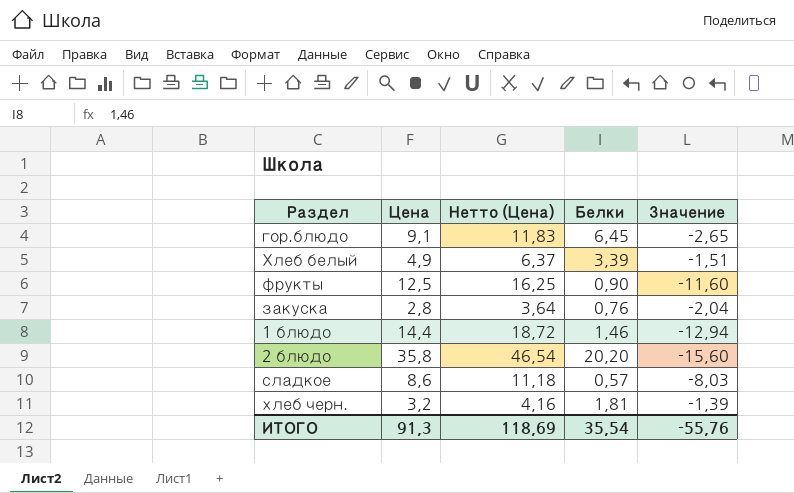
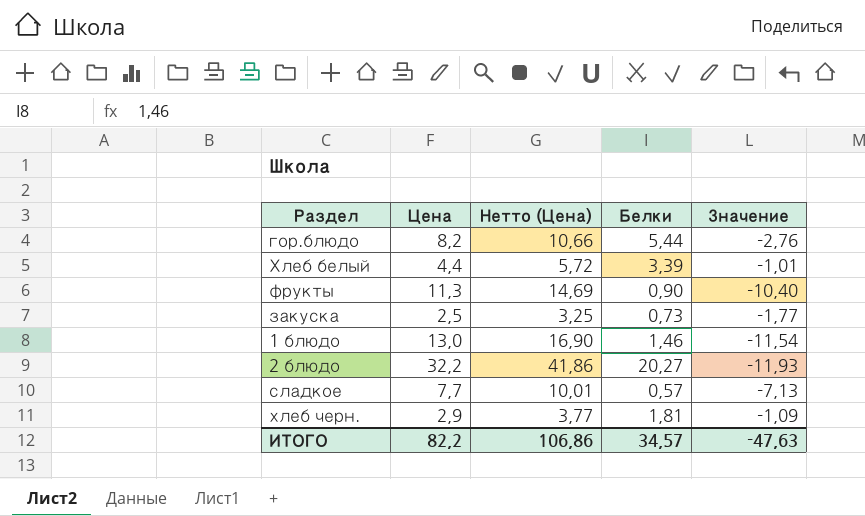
гор.блюдо | Цена: 9,1 -> 8,2
гор.блюдо | Нетто (Цена): 11,83 -> 10,66
гор.блюдо | Белки: 6,45 -> 5,44
гор.блюдо | Значение: -2,65 -> -2,76
Хлеб белый | Цена: 4,9 -> 4,4
Хлеб белый | Нетто (Цена): 6,37 -> 5,72
Хлеб белый | Значение: -1,51 -> -1,01
фрукты | Цена: 12,5 -> 11,3
фрукты | Нетто (Цена): 16,25 -> 14,69
фрукты | Значение: -11,60 -> -10,40
закуска | Цена: 2,8 -> 2,5
закуска | Нетто (Цена): 3,64 -> 3,25
закуска | Белки: 0,76 -> 0,73
закуска | Значение: -2,04 -> -1,77
1 блюдо | Цена: 14,4 -> 13,0
1 блюдо | Нетто (Цена): 18,72 -> 16,90
1 блюдо | Значение: -12,94 -> -11,54
2 блюдо | Цена: 35,8 -> 32,2
2 блюдо | Нетто (Цена): 46,54 -> 41,86
2 блюдо | Белки: 20,20 -> 20,27
2 блюдо | Значение: -15,60 -> -11,93
сладкое | Цена: 8,6 -> 7,7
сладкое | Нетто (Цена): 11,18 -> 10,01
сладкое | Значение: -8,03 -> -7,13
хлеб черн. | Цена: 3,2 -> 2,9
хлеб черн. | Нетто (Цена): 4,16 -> 3,77
хлеб черн. | Значение: -1,39 -> -1,09
ИТОГО | Цена: 91,3 -> 82,2
ИТОГО | Нетто (Цена): 118,69 -> 106,86
ИТОГО | Белки: 35,54 -> 34,57
ИТОГО | Значение: -55,76 -> -47,63

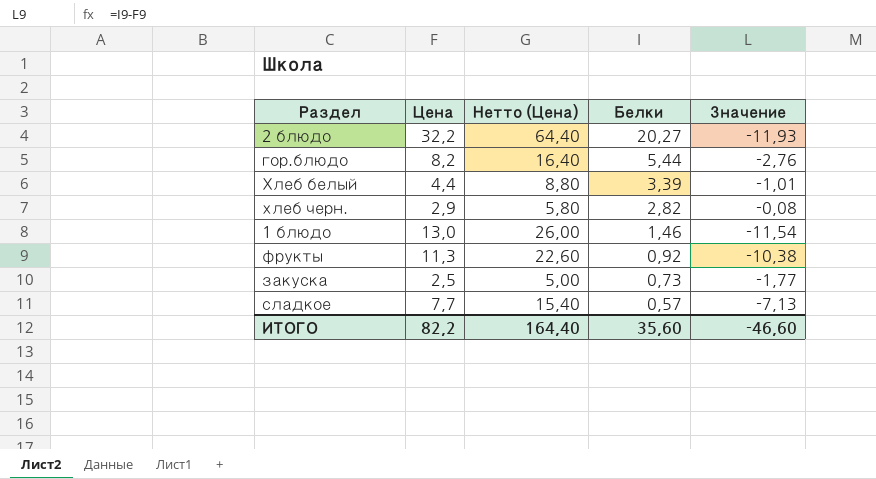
row order: none -> Белки descending
column Нетто (Цена) | formula: [Цена] * 1,3 -> [Цена] * 2
хлеб черн. | Белки: 1,81 -> 2,82
хлеб черн. | Значение: -1,09 -> -0,08
фрукты | Белки: 0,90 -> 0,92
фрукты | Значение: -10,40 -> -10,38
ИТОГО | Нетто (Цена): 106,86 -> 164,40
ИТОГО | Белки: 34,57 -> 35,60
ИТОГО | Значение: -47,63 -> -46,60

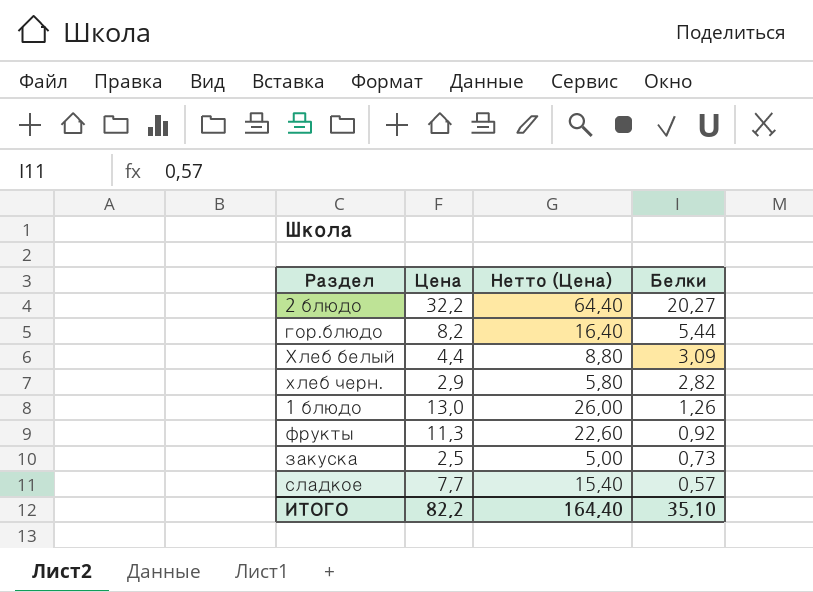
column Значение | formula: [Белки] - [Цена] -> none
Хлеб белый | Белки: 3,39 -> 3,09
1 блюдо | Белки: 1,46 -> 1,26
ИТОГО | Белки: 35,60 -> 35,10

